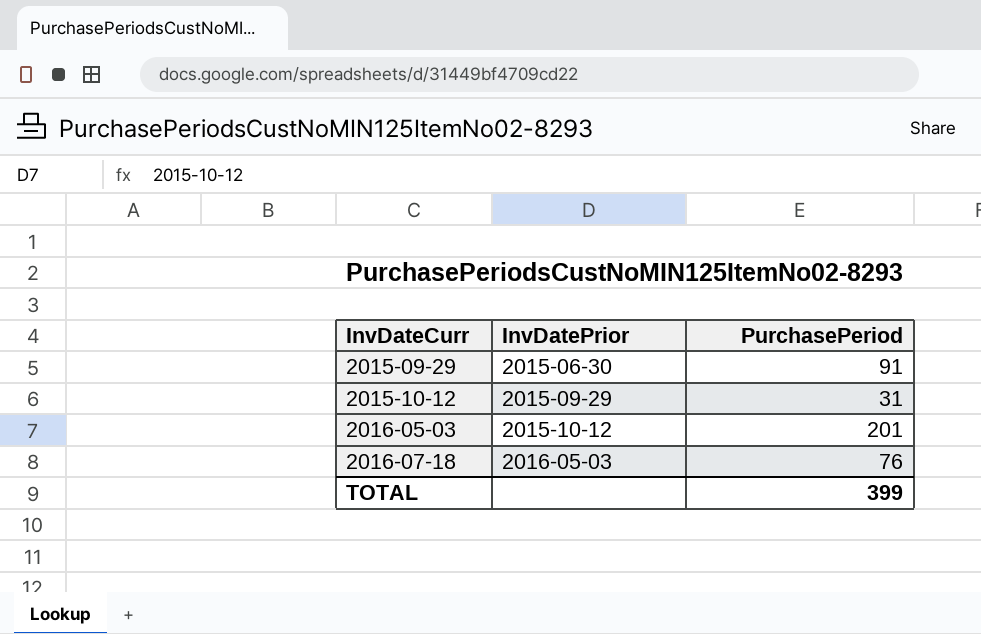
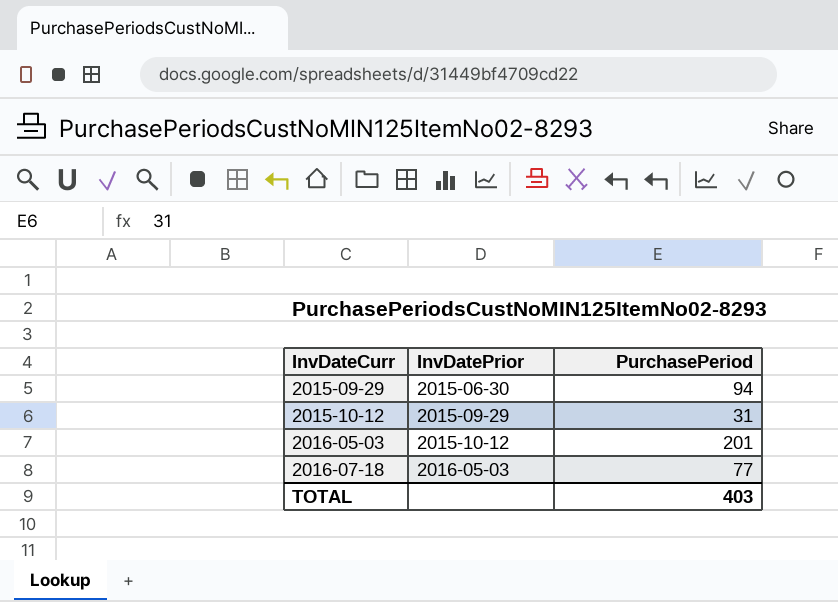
2015-09-29 | PurchasePeriod: 91 -> 94
2016-07-18 | PurchasePeriod: 76 -> 77
TOTAL | PurchasePeriod: 399 -> 403

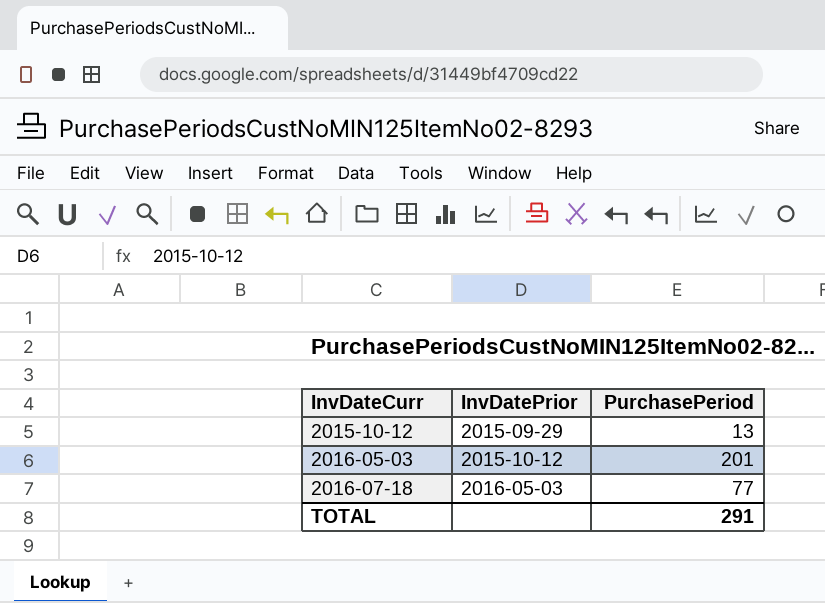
row 2015-09-29: 2015-06-30 | 94 -> none
2015-10-12 | PurchasePeriod: 31 -> 13
TOTAL | PurchasePeriod: 403 -> 291

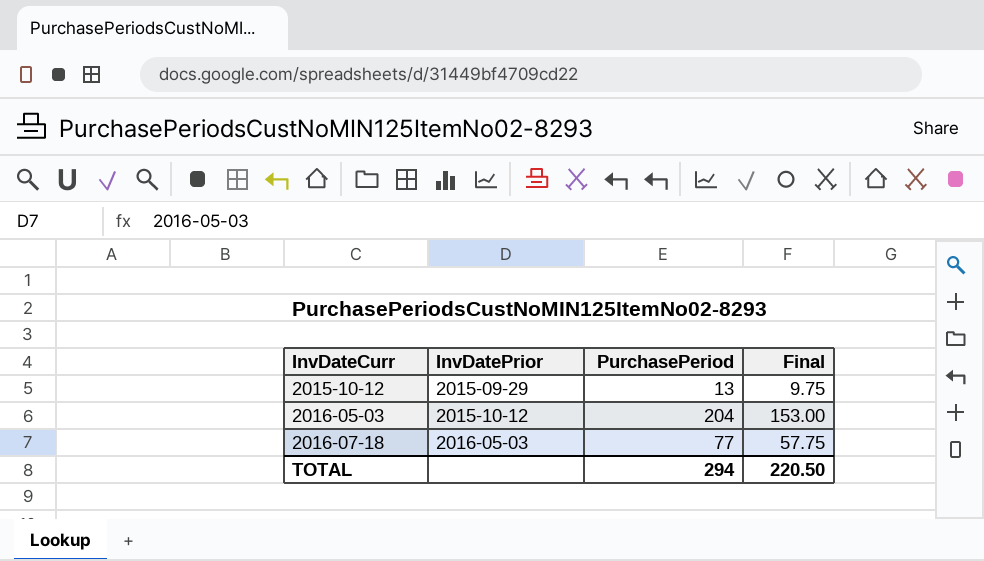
column Final | formula: none -> [PurchasePeriod] * 0.75
2016-05-03 | PurchasePeriod: 201 -> 204
TOTAL | PurchasePeriod: 291 -> 294

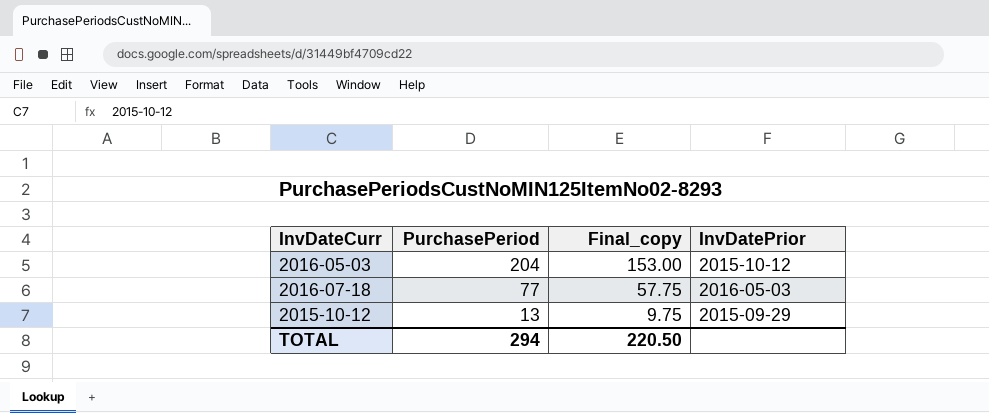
row order: InvDateCurr ascending -> PurchasePeriod descending
column name: Final -> Final_copy
column InvDatePrior | position: 2 -> 4

